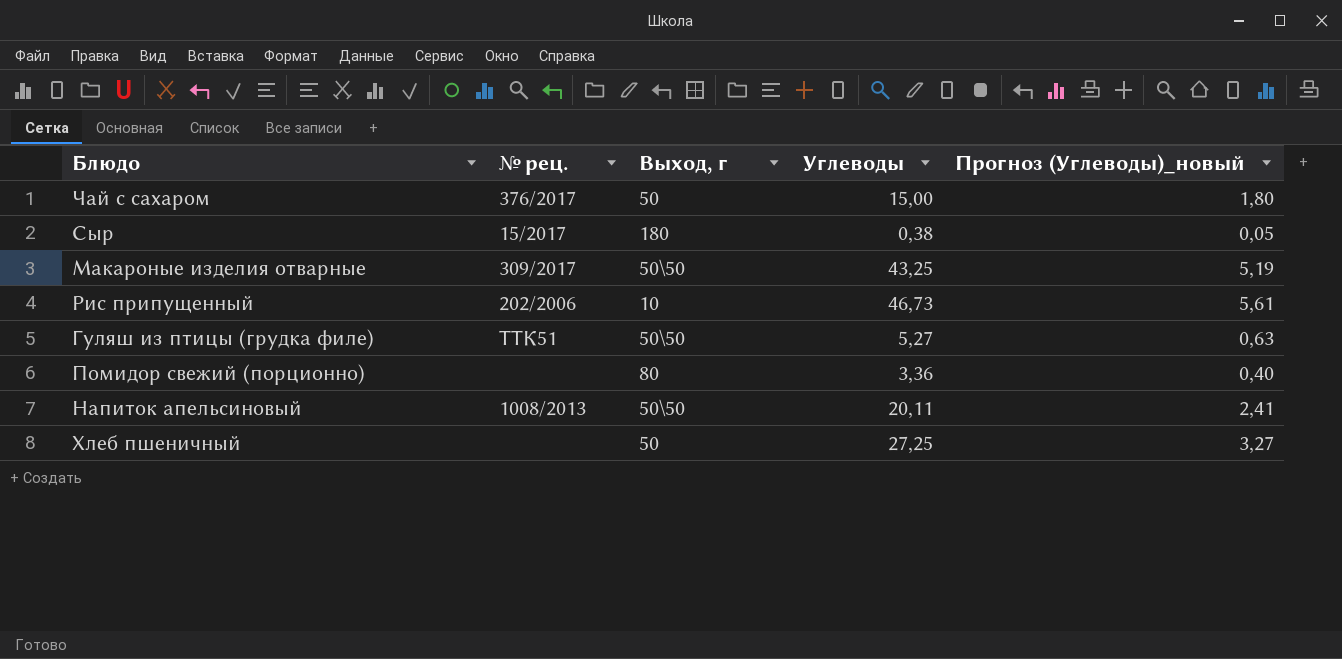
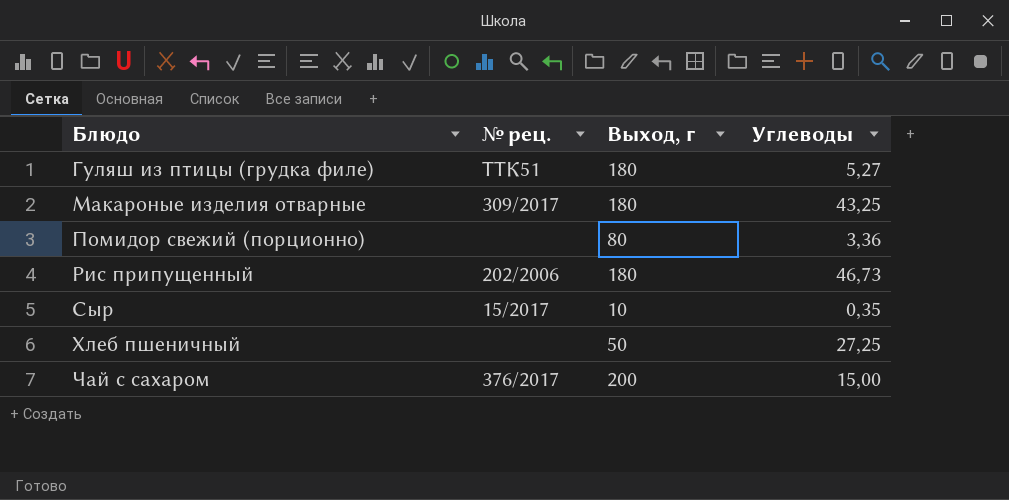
row order: none -> Блюдо ascending
column Прогноз (Углеводы)_новый | formula: [Углеводы] * 0,12 -> none
row Напиток апельсиновый: 1008/2013 | 50\50 | 20,11 | 2,41 -> none
Гуляш из птицы (грудка филе) | Выход, г: 50\50 -> 180
Макароные изделия отварные | Выход, г: 50\50 -> 180
Рис припущенный | Выход, г: 10 -> 180
Сыр | Выход, г: 180 -> 10
Сыр | Углеводы: 0,38 -> 0,35
Чай с сахаром | Выход, г: 50 -> 200

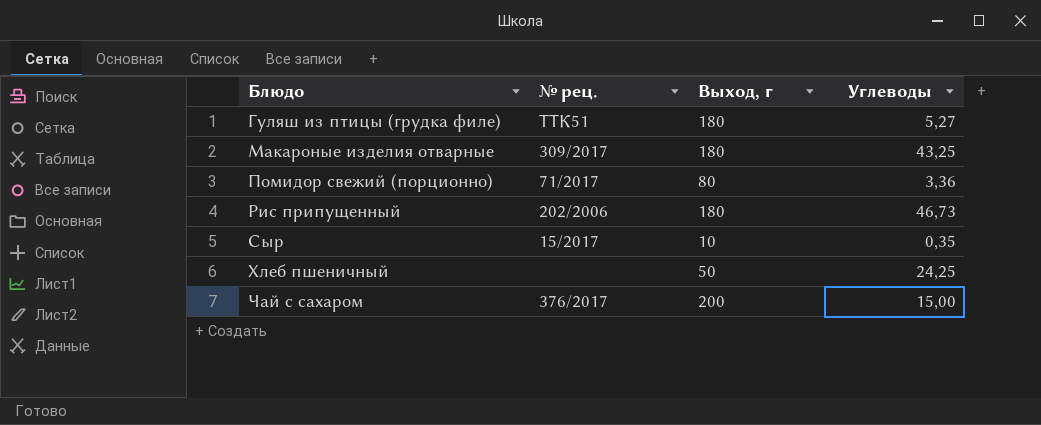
Помидор свежий (порционно) | № рец.: none -> 71/2017
Хлеб пшеничный | Углеводы: 27,25 -> 24,25

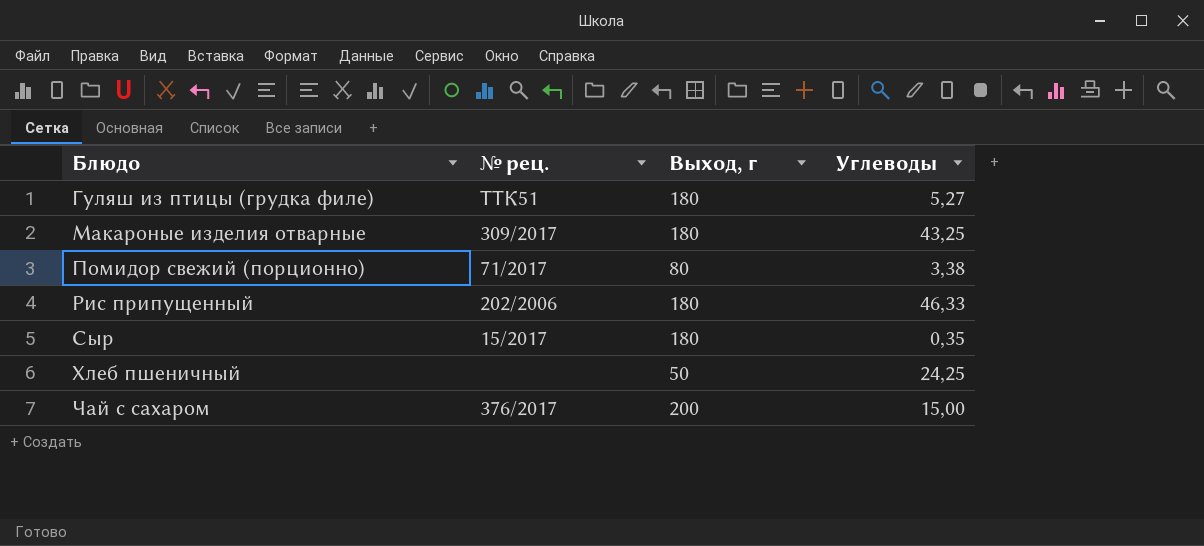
Помидор свежий (порционно) | Углеводы: 3,36 -> 3,38
Рис припущенный | Углеводы: 46,73 -> 46,33
Сыр | Выход, г: 10 -> 180

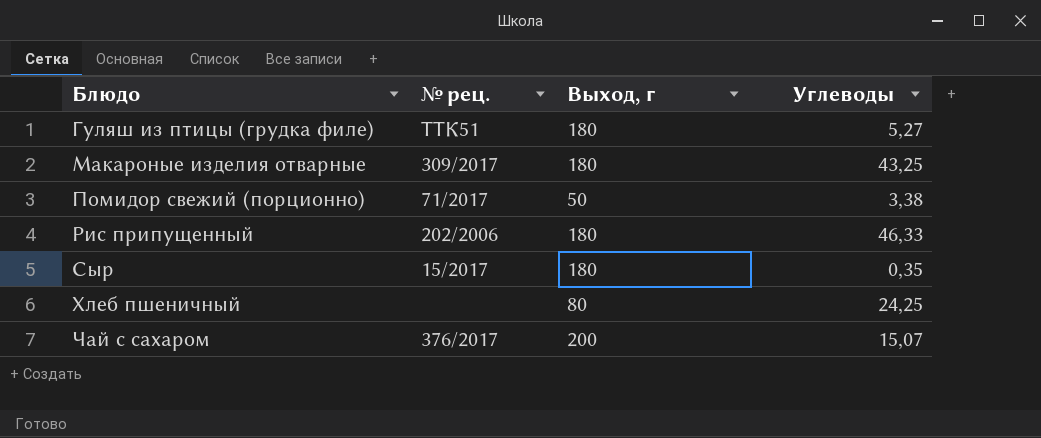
Помидор свежий (порционно) | Выход, г: 80 -> 50
Хлеб пшеничный | Выход, г: 50 -> 80
Чай с сахаром | Углеводы: 15,00 -> 15,07

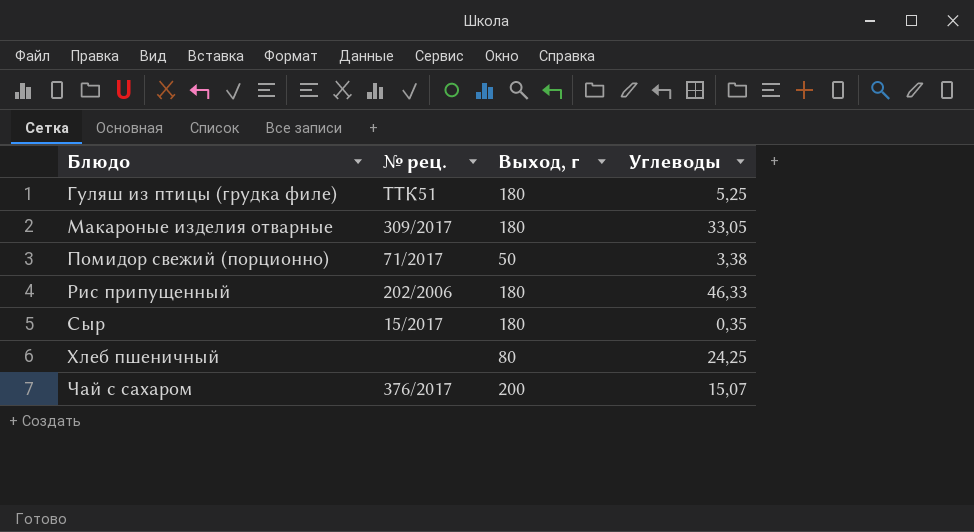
Гуляш из птицы (грудка филе) | Углеводы: 5,27 -> 5,25
Макароные изделия отварные | Углеводы: 43,25 -> 33,05

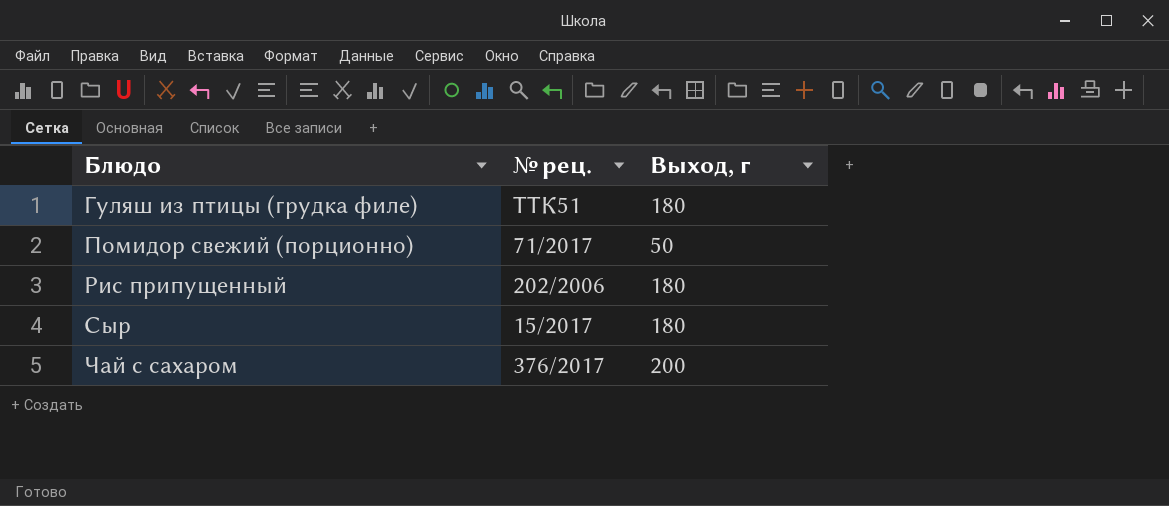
column Углеводы | position: 4 -> none
row Макароные изделия отварные: 309/2017 | 180 | 33,05 -> none
row Хлеб пшеничный: none | 80 | 24,25 -> none

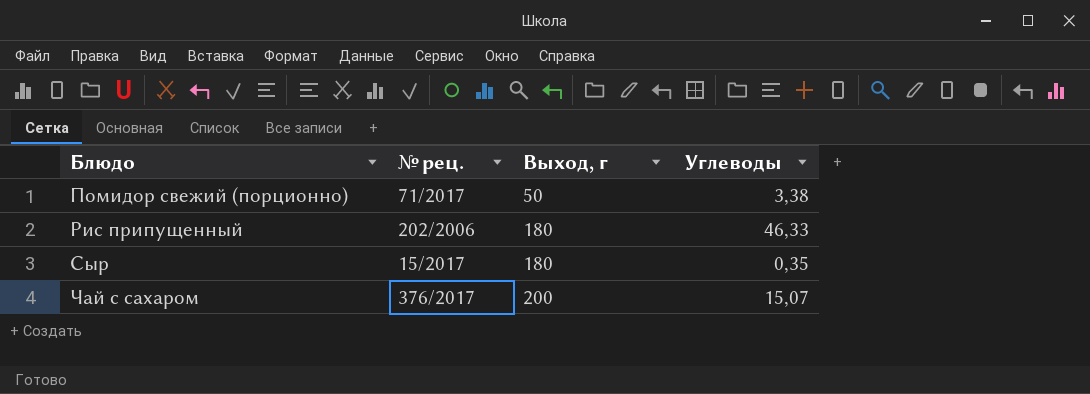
column Углеводы | position: none -> 4
row Гуляш из птицы (грудка филе): ТТК51 | 180 -> none

